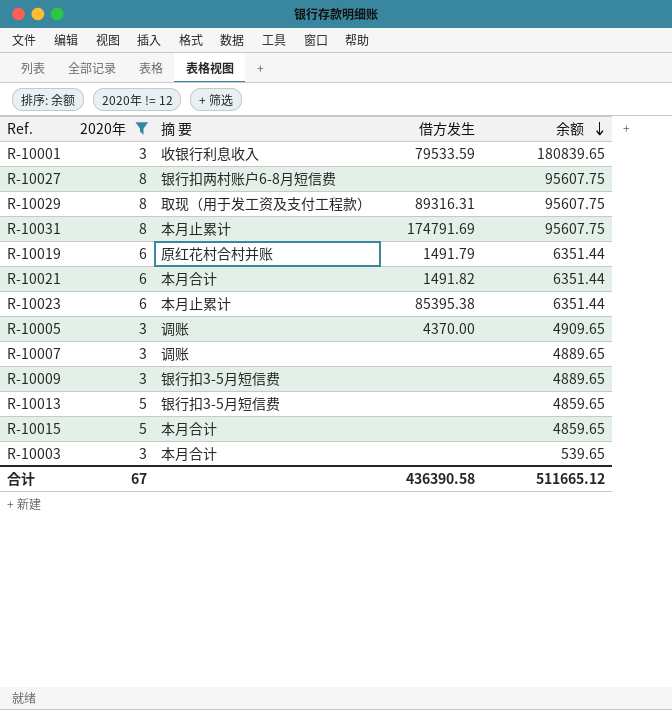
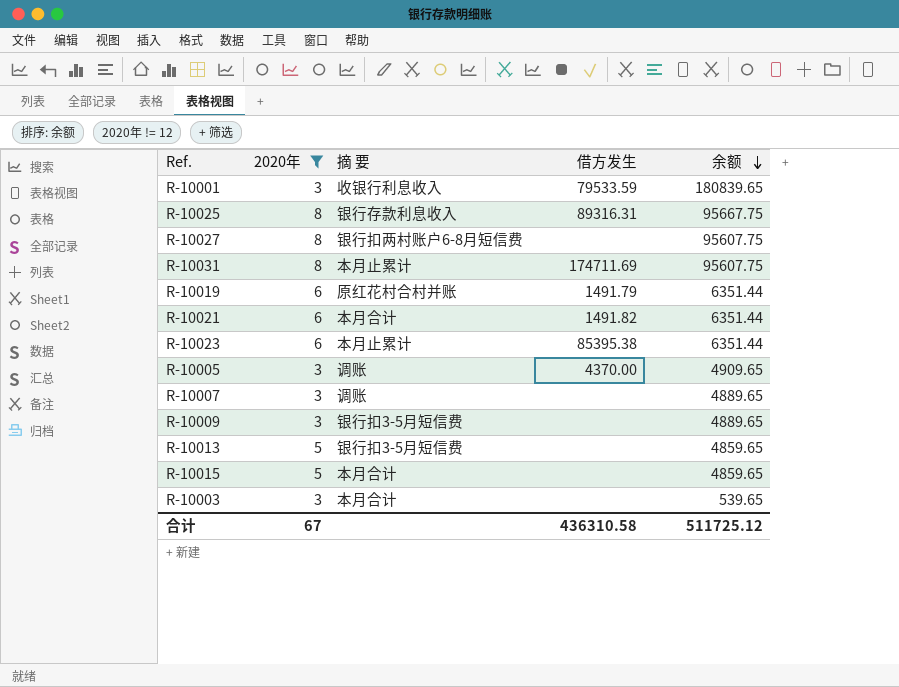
row R-10029: 8 | 取现（用于发工资及支付工程款） | 89316.31 | 95607.75 -> none
row R-10025: none -> 8 | 银行存款利息收入 | 89316.31 | 95667.75
R-10031 | 借方发生: 174791.69 -> 174711.69
合计 | 借方发生: 436390.58 -> 436310.58
合计 | 余额: 511665.12 -> 511725.12

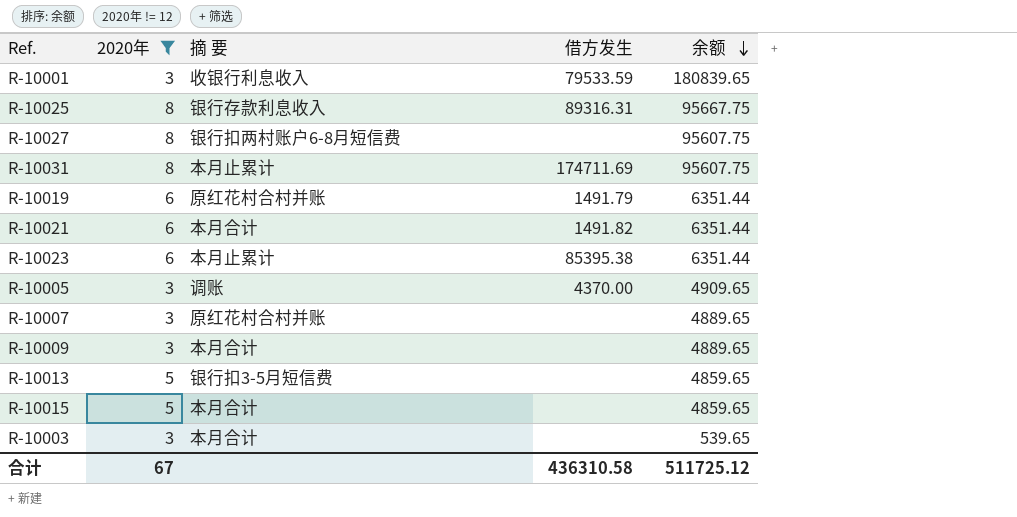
R-10007 | 摘 要: 调账 -> 原红花村合村并账
R-10009 | 摘 要: 银行扣3-5月短信费 -> 本月合计

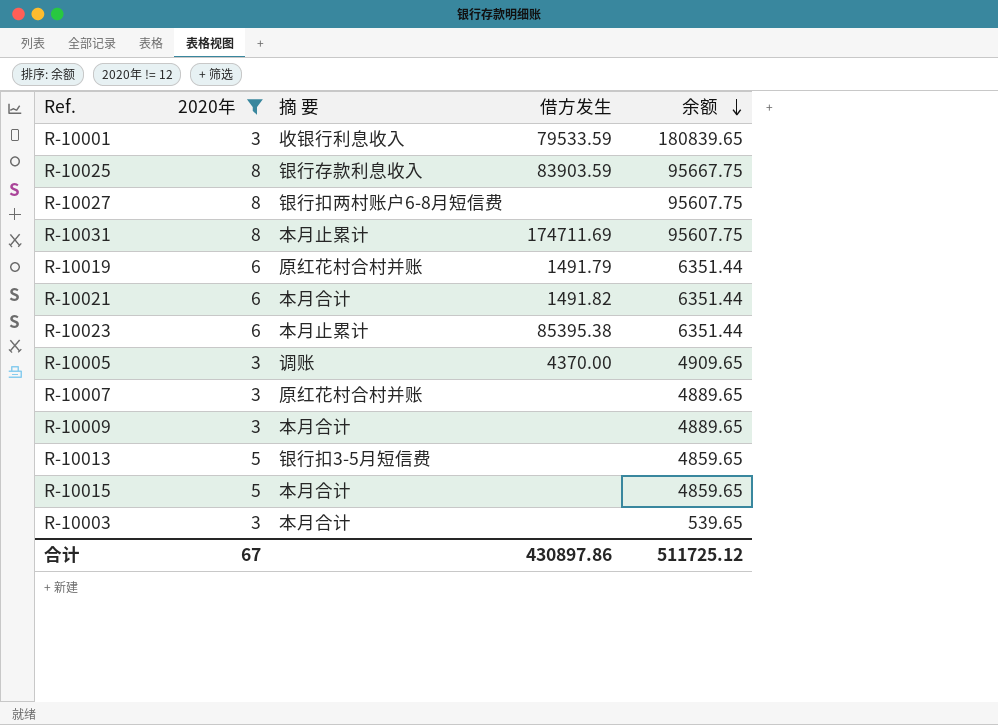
R-10025 | 借方发生: 89316.31 -> 83903.59
合计 | 借方发生: 436310.58 -> 430897.86

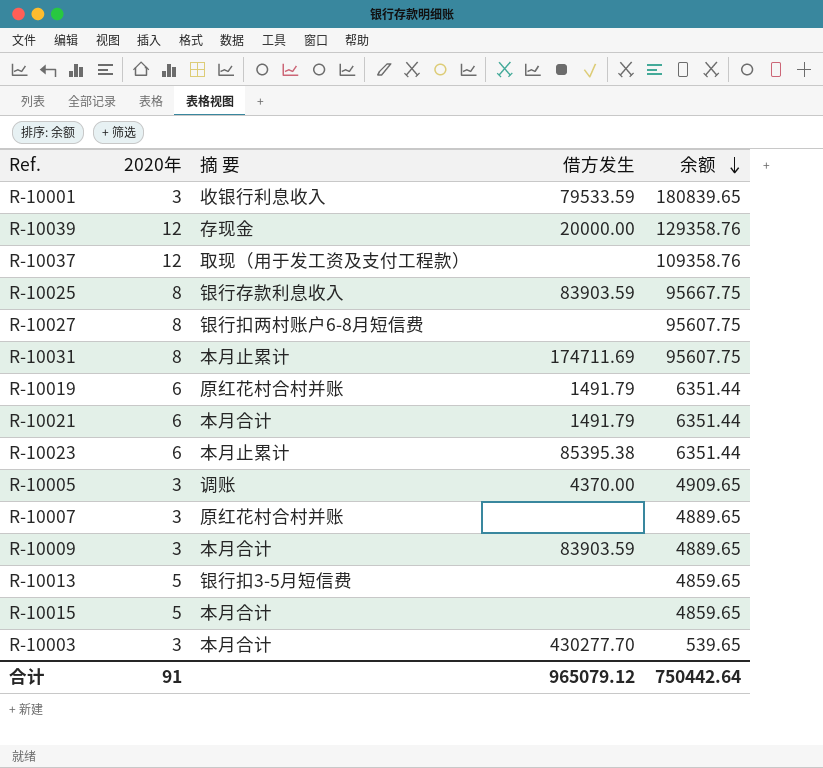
filter: 2020年 != 12 -> none
R-10021 | 借方发生: 1491.82 -> 1491.79
R-10009 | 借方发生: none -> 83903.59
R-10003 | 借方发生: none -> 430277.70
合计 | 2020年: 67 -> 91
合计 | 借方发生: 430897.86 -> 965079.12
合计 | 余额: 511725.12 -> 750442.64

